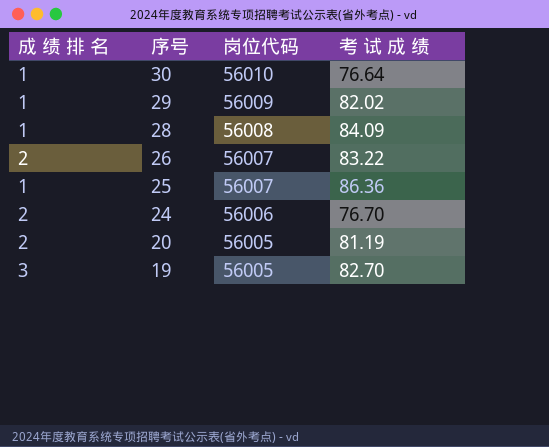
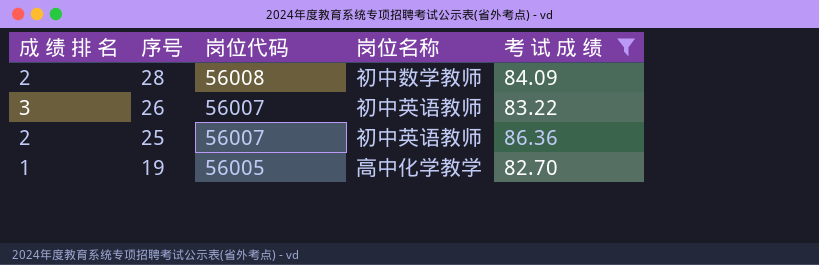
filter: none -> 考 试 成 绩 >= 82.70
column 岗位名称 | position: none -> 4
28 | 成 绩 排 名: 1 -> 2
26 | 成 绩 排 名: 2 -> 3
25 | 成 绩 排 名: 1 -> 2
19 | 成 绩 排 名: 3 -> 1

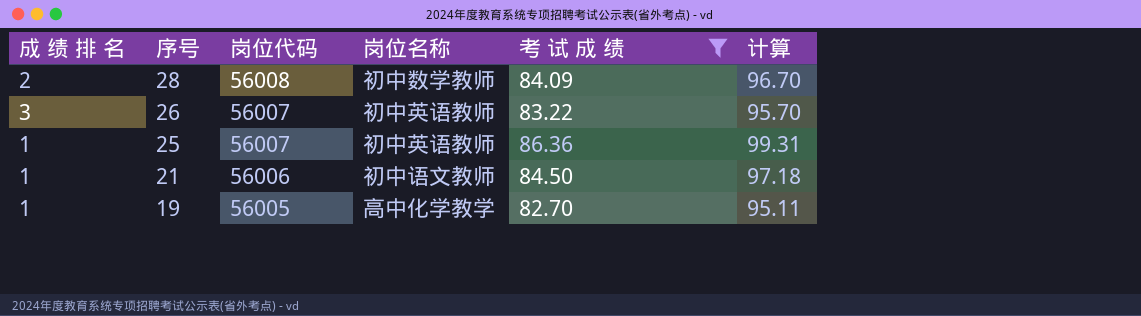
column 计算 | formula: none -> [考 试 成 绩] * 1.15
25 | 成 绩 排 名: 2 -> 1
row 21: none -> 1 | 56006 | 初中语文教师 | 84.50 | 97.18

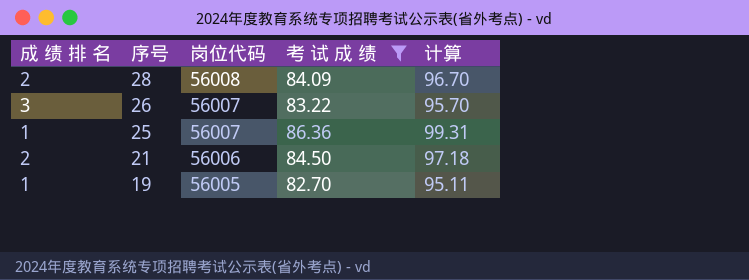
column 岗位名称 | position: 4 -> none
21 | 成 绩 排 名: 1 -> 2

